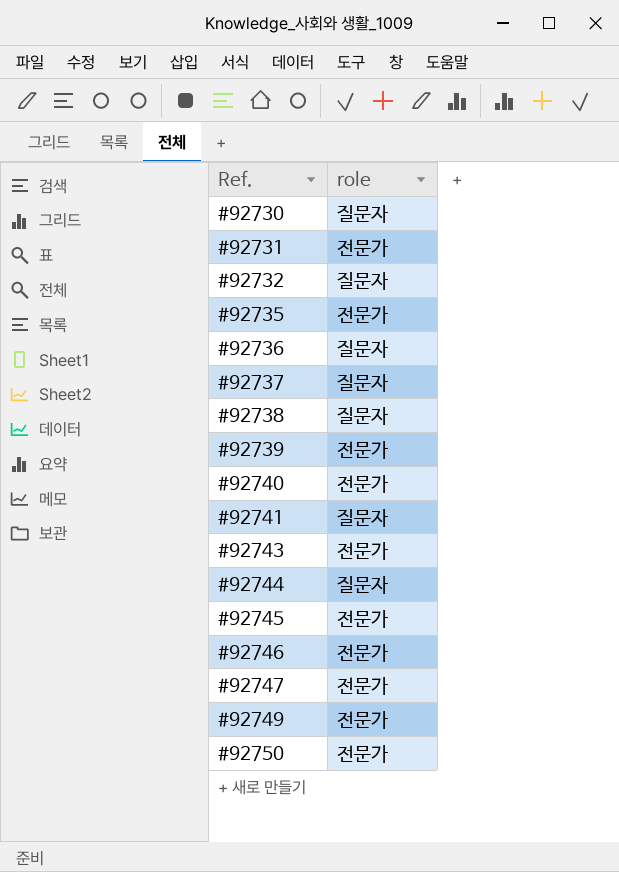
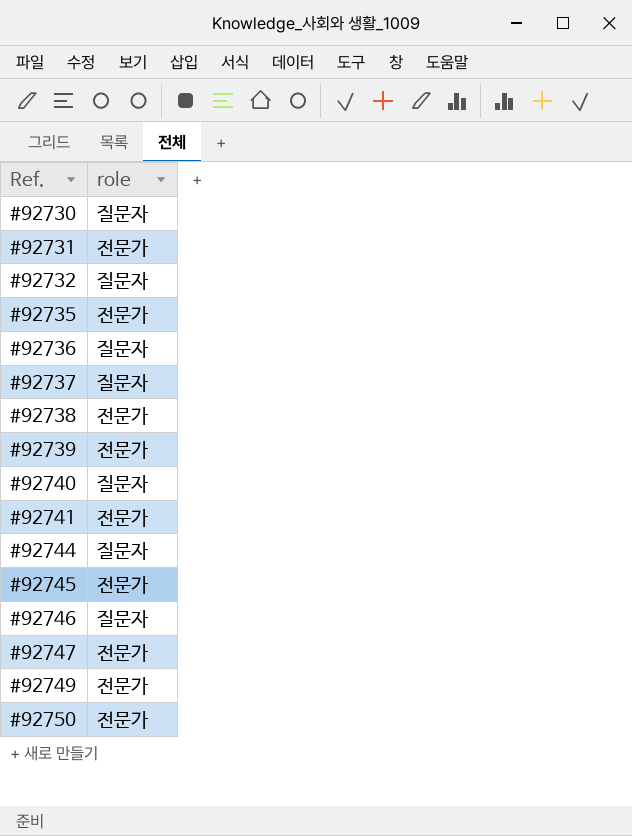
row #92743: 전문가 -> none
#92738 | role: 질문자 -> 전문가
#92740 | role: 전문가 -> 질문자
#92741 | role: 질문자 -> 전문가
#92746 | role: 전문가 -> 질문자

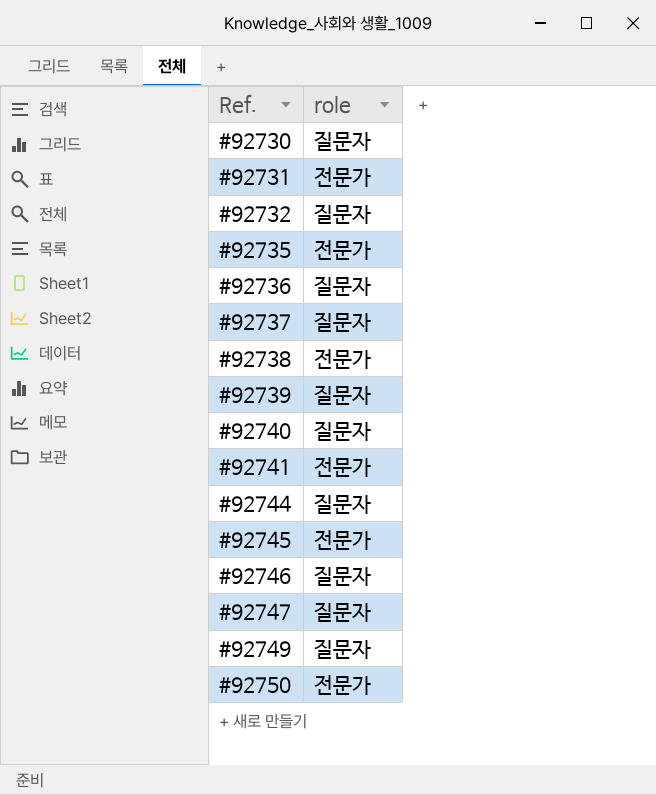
#92739 | role: 전문가 -> 질문자
#92747 | role: 전문가 -> 질문자
#92749 | role: 전문가 -> 질문자

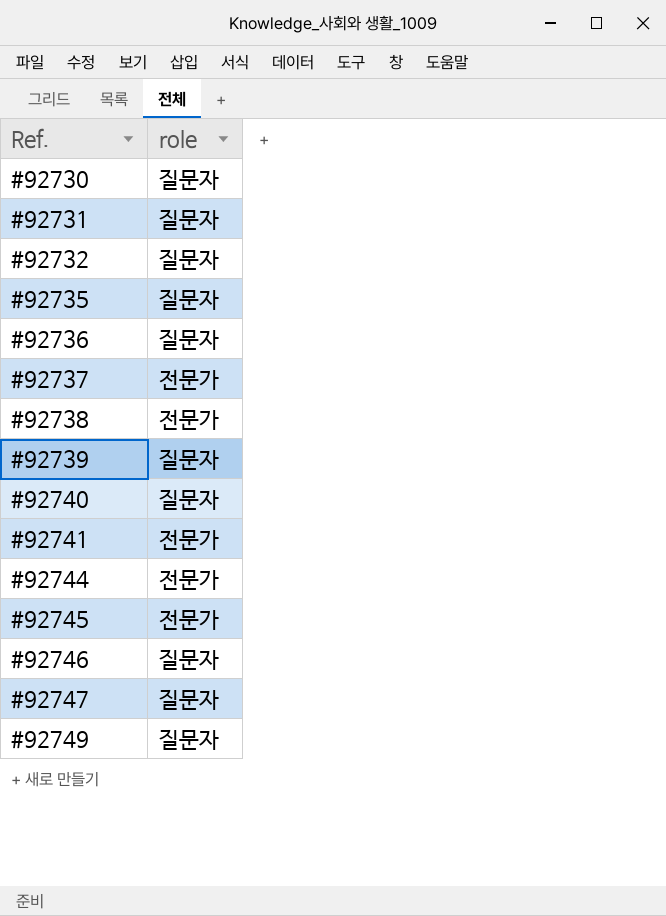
row #92750: 전문가 -> none
#92731 | role: 전문가 -> 질문자
#92735 | role: 전문가 -> 질문자
#92737 | role: 질문자 -> 전문가
#92744 | role: 질문자 -> 전문가

